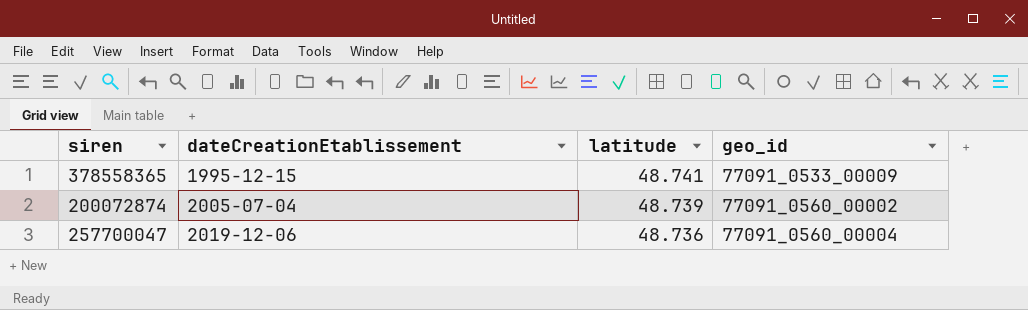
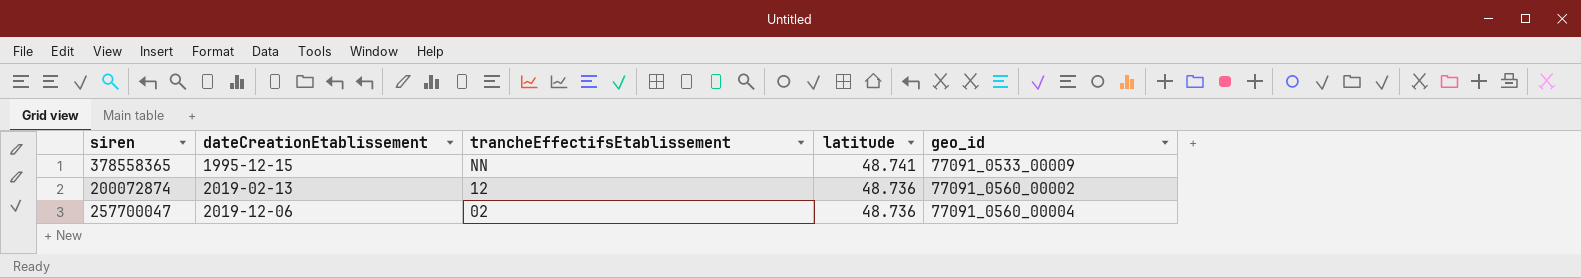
column trancheEffectifsEtablissement | position: none -> 3
200072874 | dateCreationEtablissement: 2005-07-04 -> 2019-02-13
200072874 | latitude: 48.739 -> 48.736

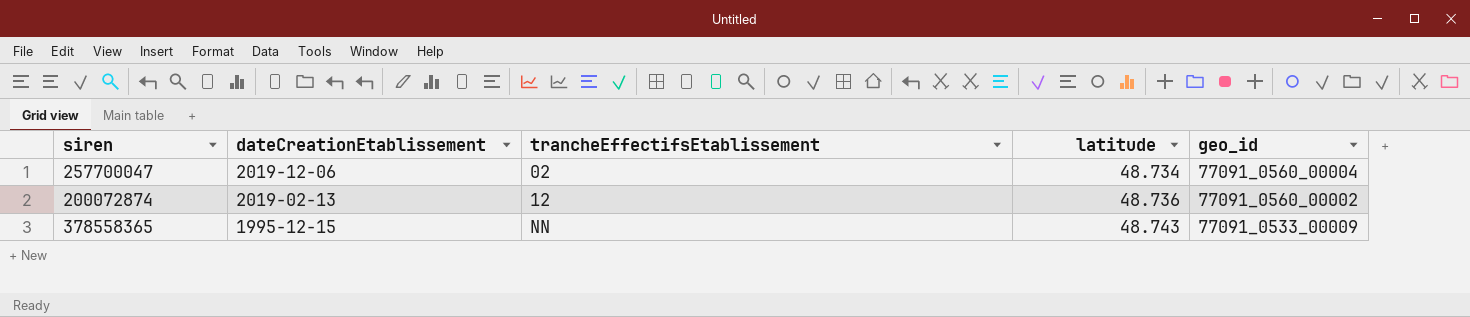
row order: dateCreationEtablissement ascending -> dateCreationEtablissement descending
257700047 | latitude: 48.736 -> 48.734
378558365 | latitude: 48.741 -> 48.743

